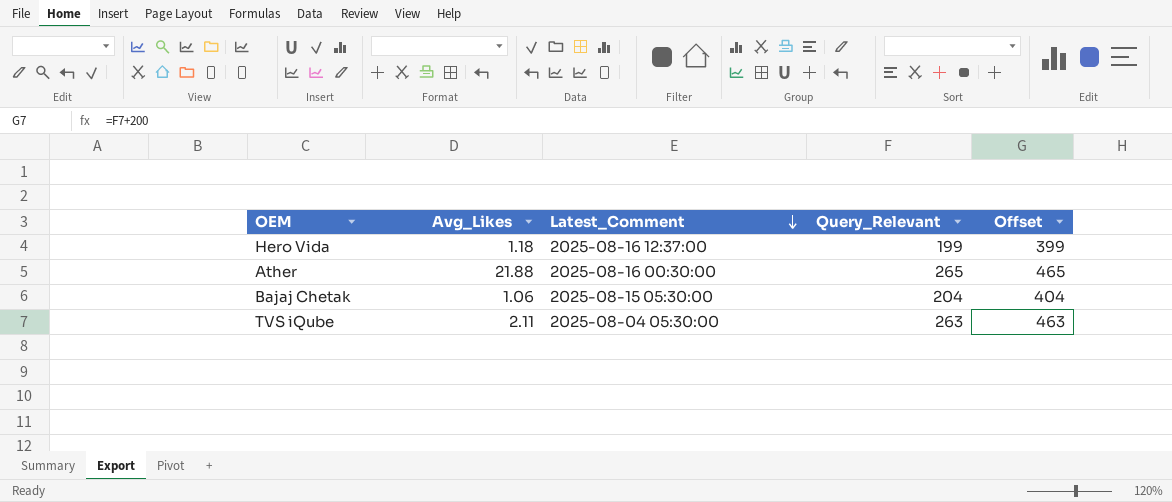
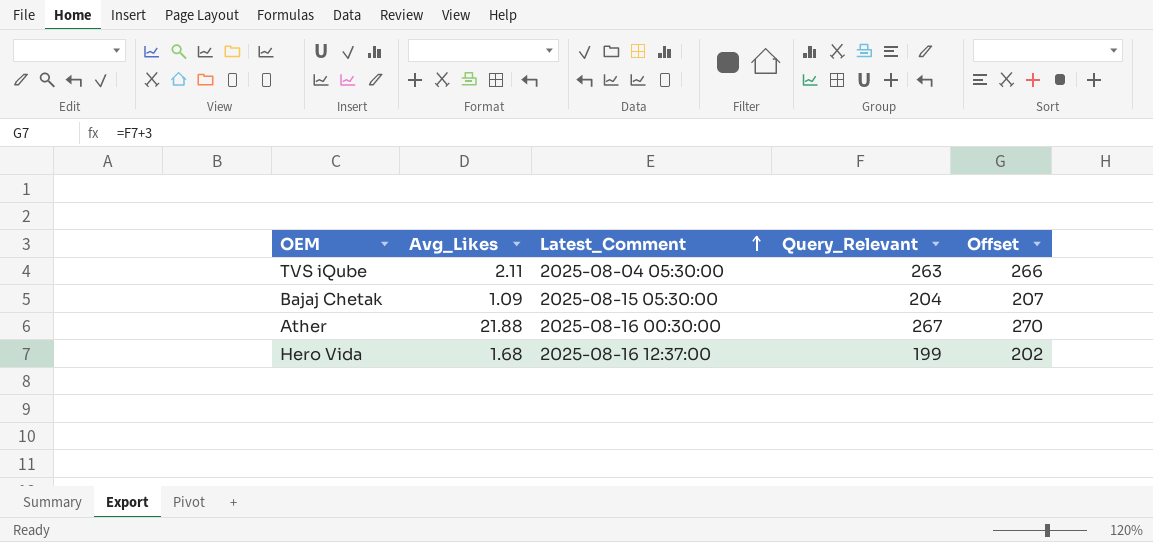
row order: Latest_Comment descending -> Latest_Comment ascending
column Offset | formula: [Query_Relevant] + 200 -> [Query_Relevant] + 3
Bajaj Chetak | Avg_Likes: 1.06 -> 1.09
Ather | Query_Relevant: 265 -> 267
Hero Vida | Avg_Likes: 1.18 -> 1.68

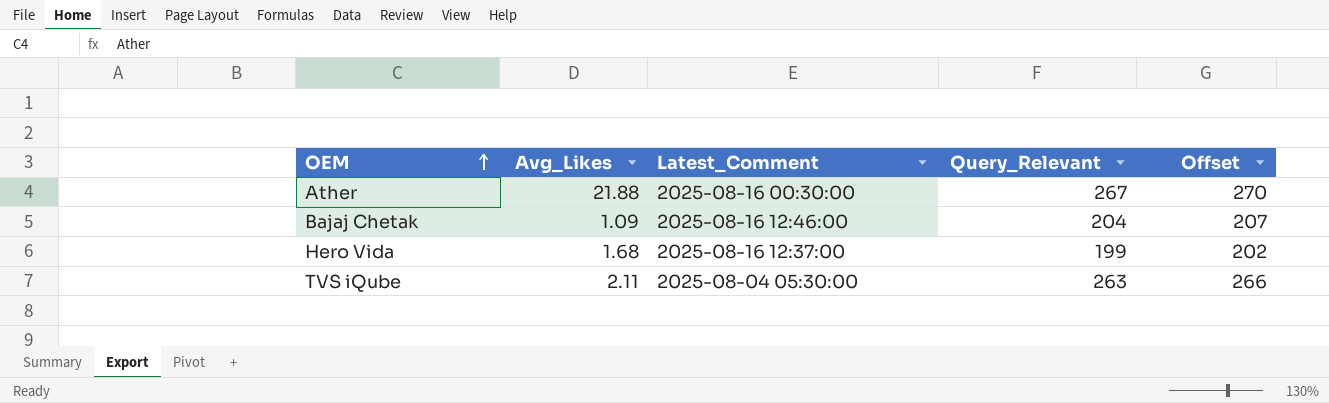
row order: Latest_Comment ascending -> OEM ascending
Bajaj Chetak | Latest_Comment: 2025-08-15 05:30:00 -> 2025-08-16 12:46:00

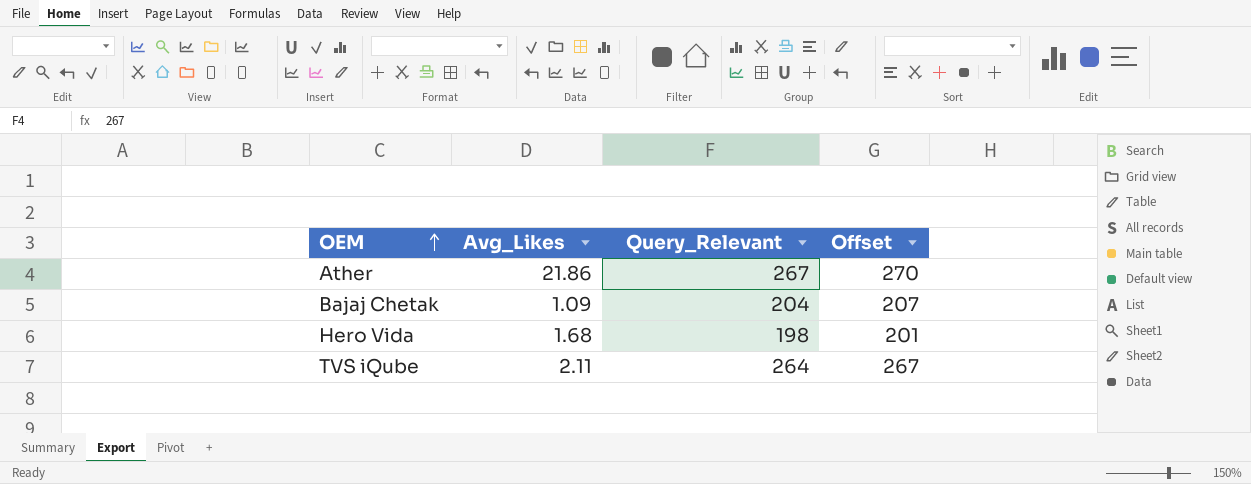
column Latest_Comment | position: 3 -> none
Ather | Avg_Likes: 21.88 -> 21.86
Hero Vida | Query_Relevant: 199 -> 198
Hero Vida | Offset: 202 -> 201
TVS iQube | Query_Relevant: 263 -> 264
TVS iQube | Offset: 266 -> 267

